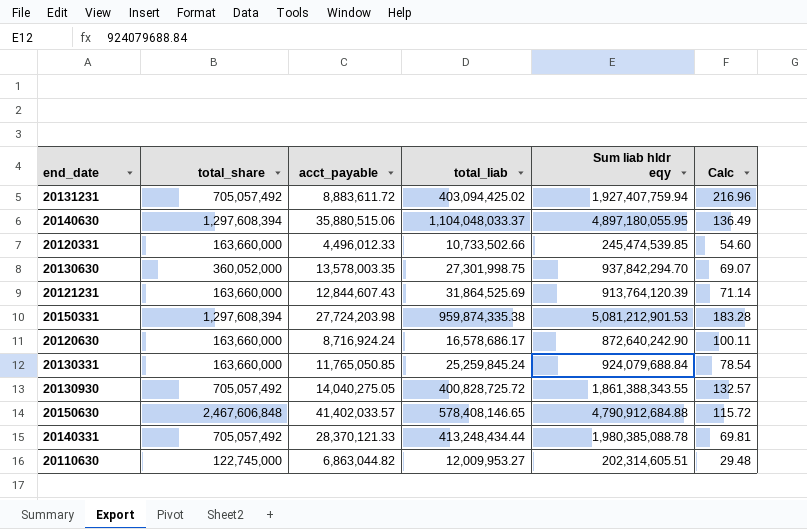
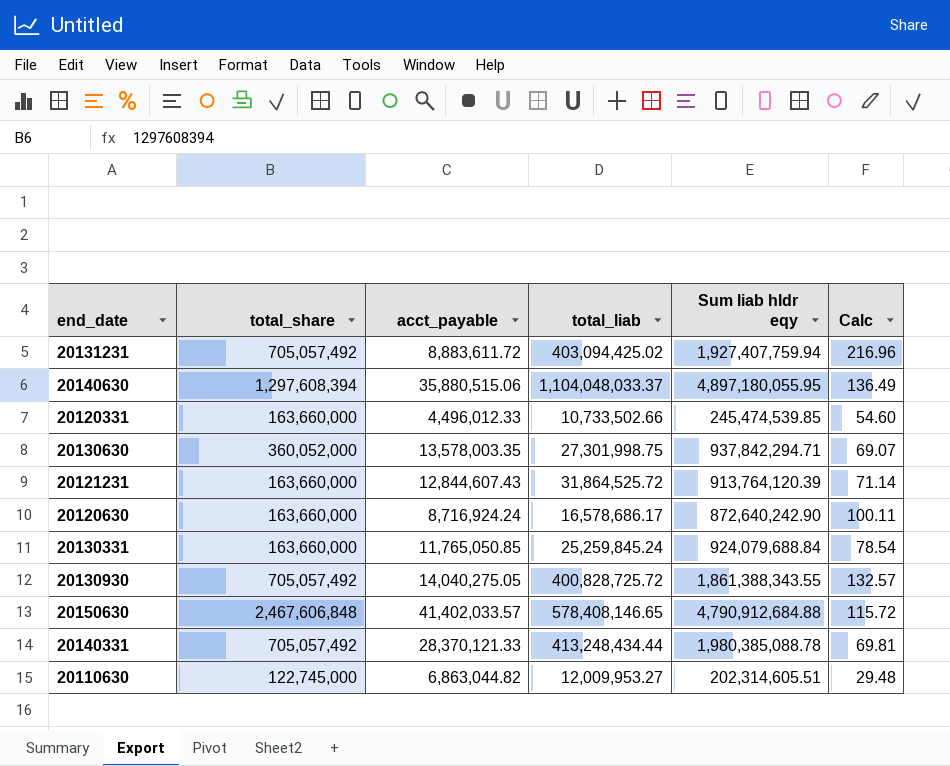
row 20150331: 1,297,608,394 | 27,724,203.98 | 959,874,335.38 | 5,081,212,901.53 | 183.28 -> none
20130630 | Sum liab hldr eqy: 937,842,294.70 -> 937,842,294.71
20121231 | total_liab: 31,864,525.69 -> 31,864,525.72

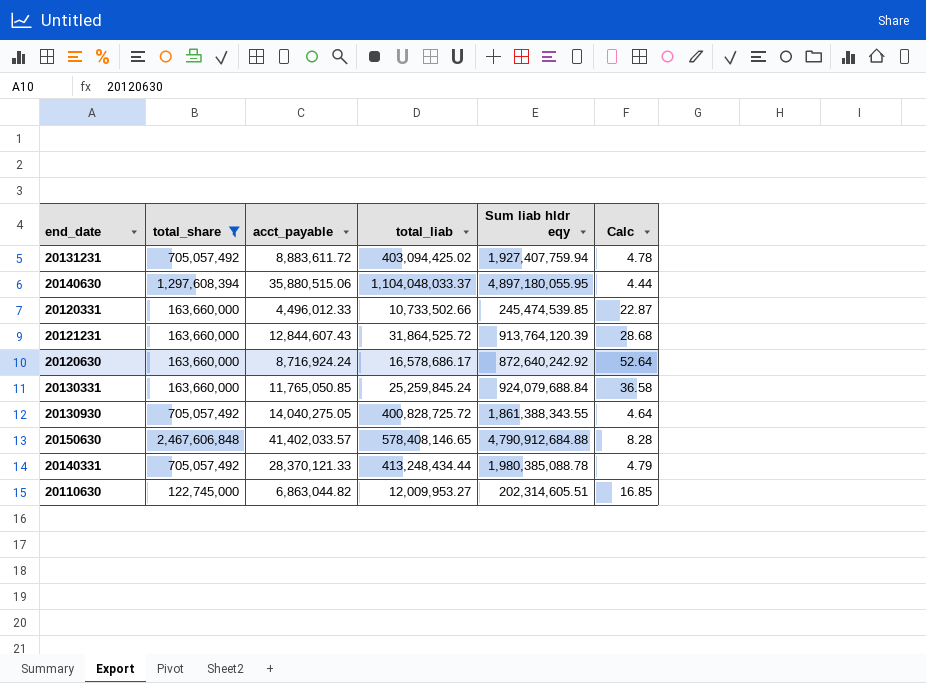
filter: none -> total_share != 360,052,000
column Calc | formula: [Sum liab hldr eqy] / [acct_payable] -> [Sum liab hldr eqy] / [total_liab]
20120630 | Sum liab hldr eqy: 872,640,242.90 -> 872,640,242.92

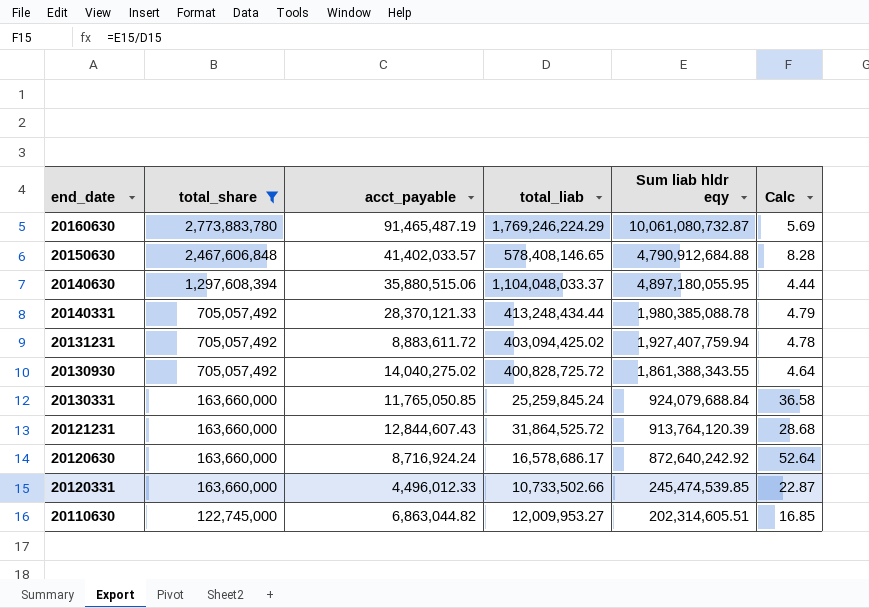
row order: none -> end_date descending
row 20160630: none -> 2,773,883,780 | 91,465,487.19 | 1,769,246,224.29 | 10,061,080,732.87 | 5.69
20130930 | acct_payable: 14,040,275.05 -> 14,040,275.02

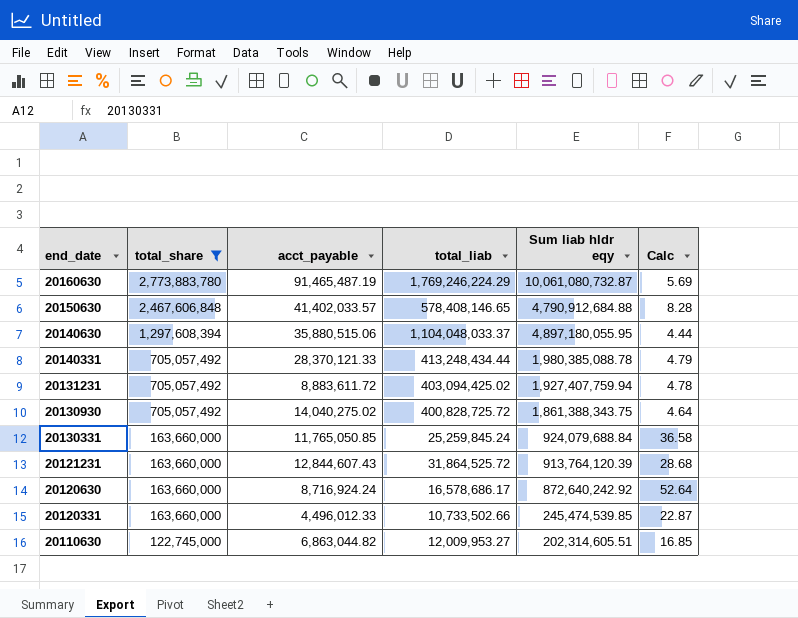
20130930 | Sum liab hldr eqy: 1,861,388,343.55 -> 1,861,388,343.75

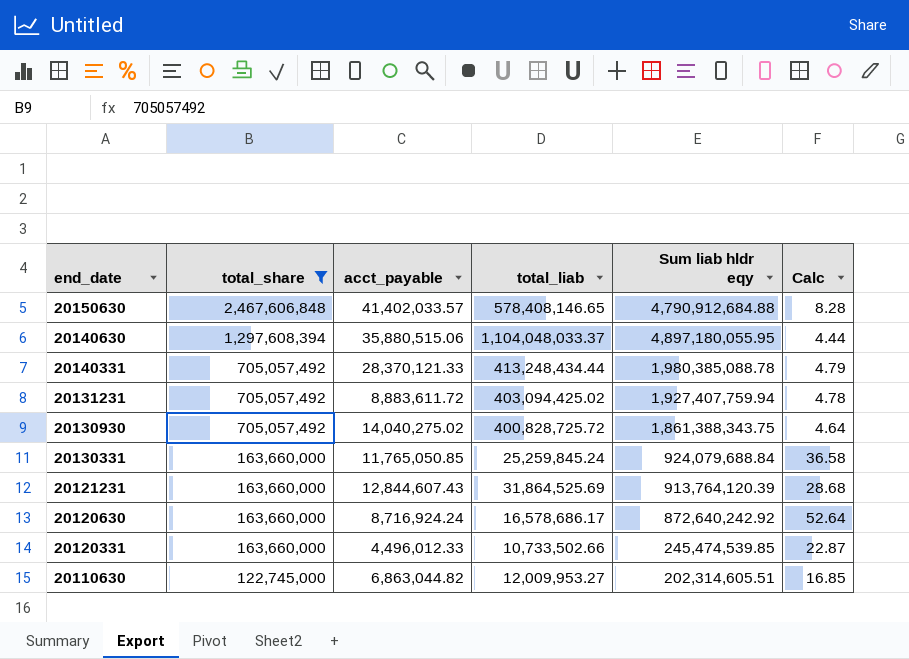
row 20160630: 2,773,883,780 | 91,465,487.19 | 1,769,246,224.29 | 10,061,080,732.87 | 5.69 -> none
20121231 | total_liab: 31,864,525.72 -> 31,864,525.69

